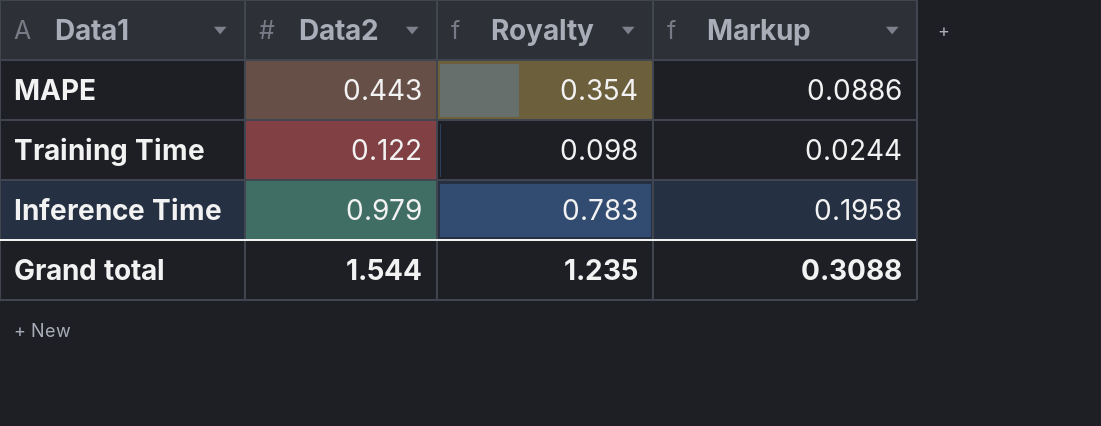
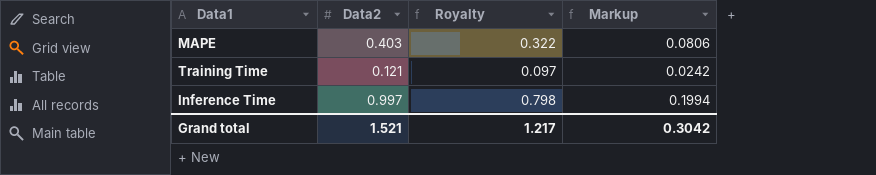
MAPE | Data2: 0.443 -> 0.403
MAPE | Royalty: 0.354 -> 0.322
MAPE | Markup: 0.0886 -> 0.0806
Training Time | Data2: 0.122 -> 0.121
Training Time | Royalty: 0.098 -> 0.097
Training Time | Markup: 0.0244 -> 0.0242
Inference Time | Data2: 0.979 -> 0.997
Inference Time | Royalty: 0.783 -> 0.798
Inference Time | Markup: 0.1958 -> 0.1994
Grand total | Data2: 1.544 -> 1.521
Grand total | Royalty: 1.235 -> 1.217
Grand total | Markup: 0.3088 -> 0.3042

